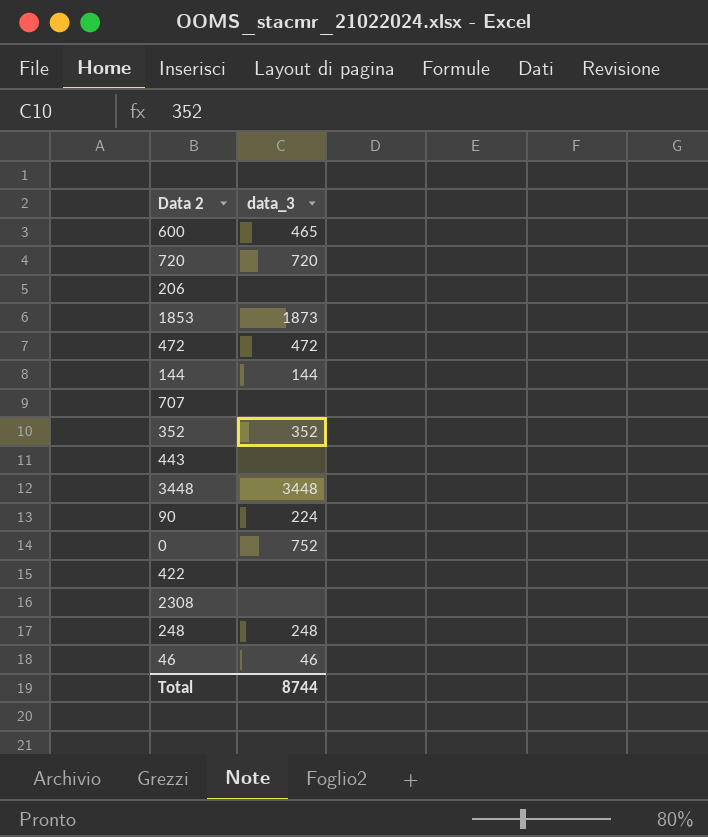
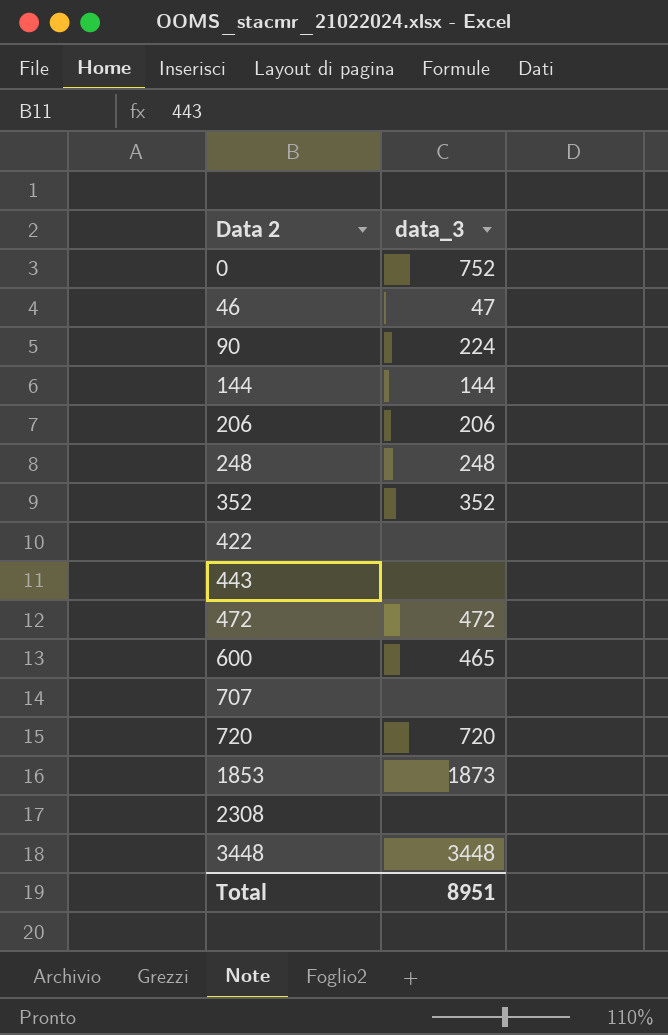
row order: none -> Data 2 ascending
46 | data_3: 46 -> 47
206 | data_3: none -> 206
Total | data_3: 8744 -> 8951

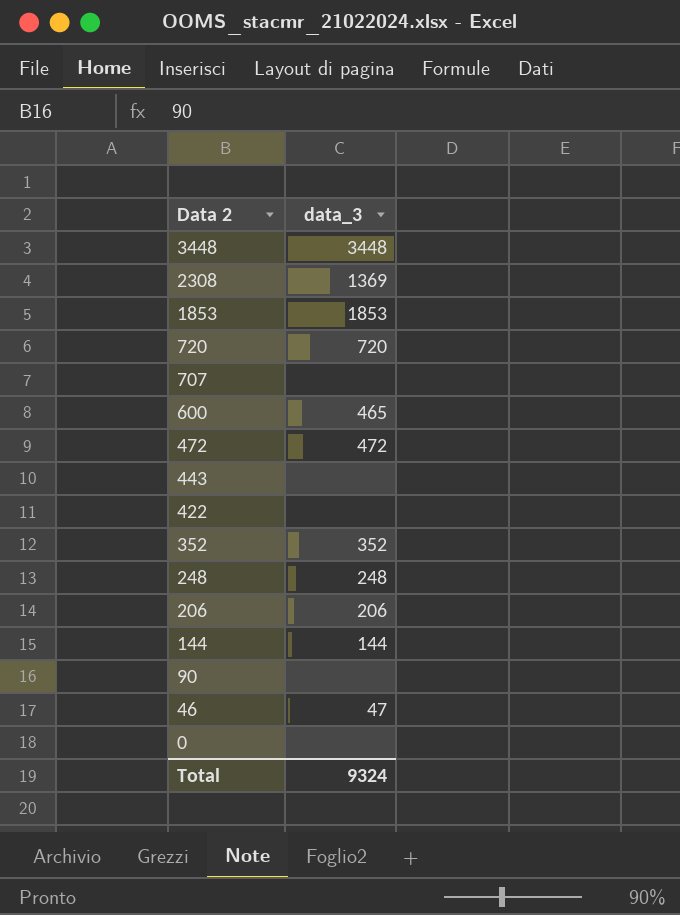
row order: Data 2 ascending -> Data 2 descending
2308 | data_3: none -> 1369
1853 | data_3: 1873 -> 1853
90 | data_3: 224 -> none
0 | data_3: 752 -> none
Total | data_3: 8951 -> 9324

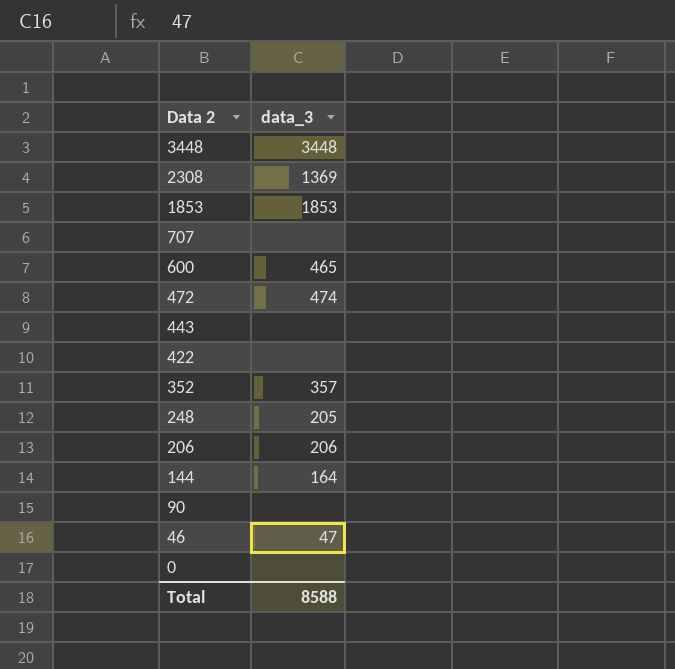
row 720: 720 -> none
472 | data_3: 472 -> 474
352 | data_3: 352 -> 357
248 | data_3: 248 -> 205
144 | data_3: 144 -> 164
Total | data_3: 9324 -> 8588

